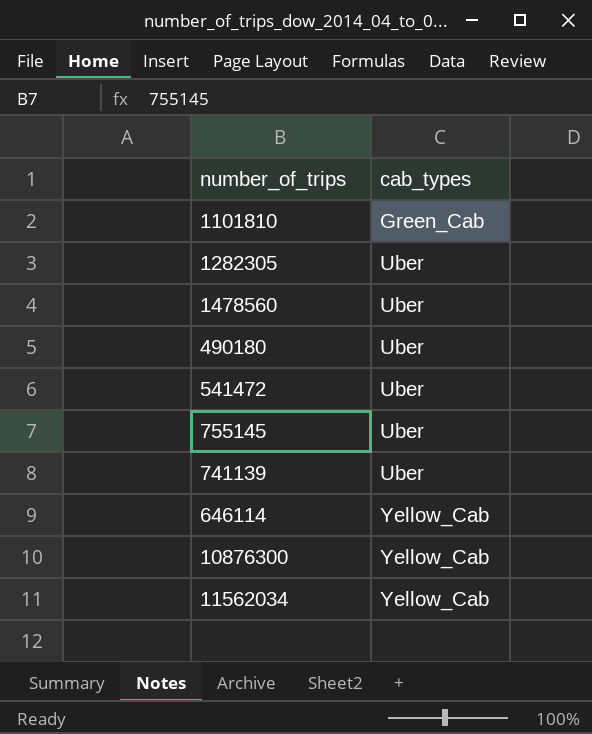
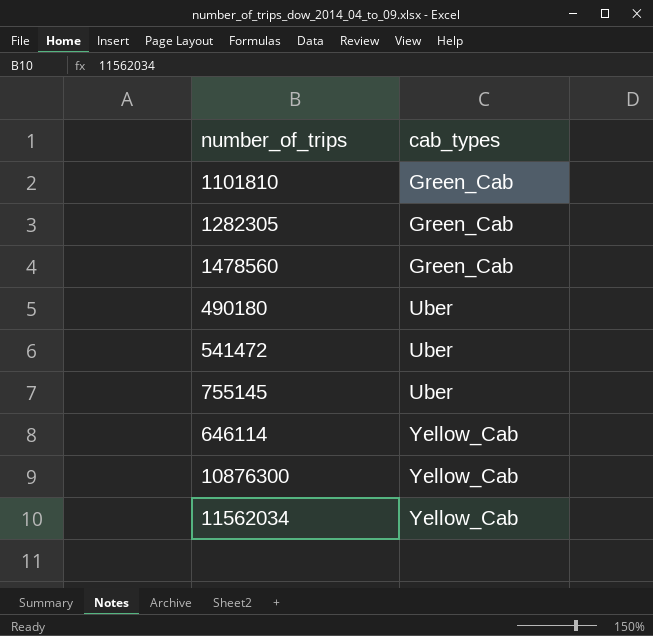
row 741139: Uber -> none
1282305 | cab_types: Uber -> Green_Cab
1478560 | cab_types: Uber -> Green_Cab

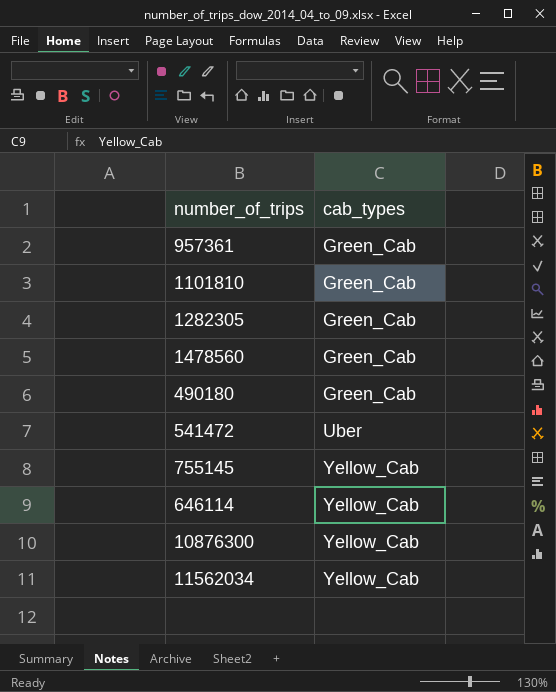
row 957361: none -> Green_Cab
490180 | cab_types: Uber -> Green_Cab
755145 | cab_types: Uber -> Yellow_Cab

